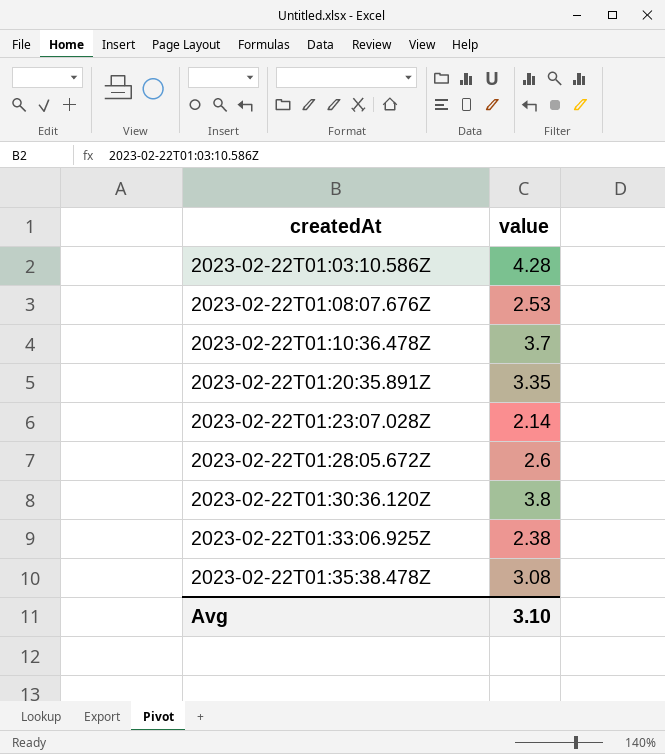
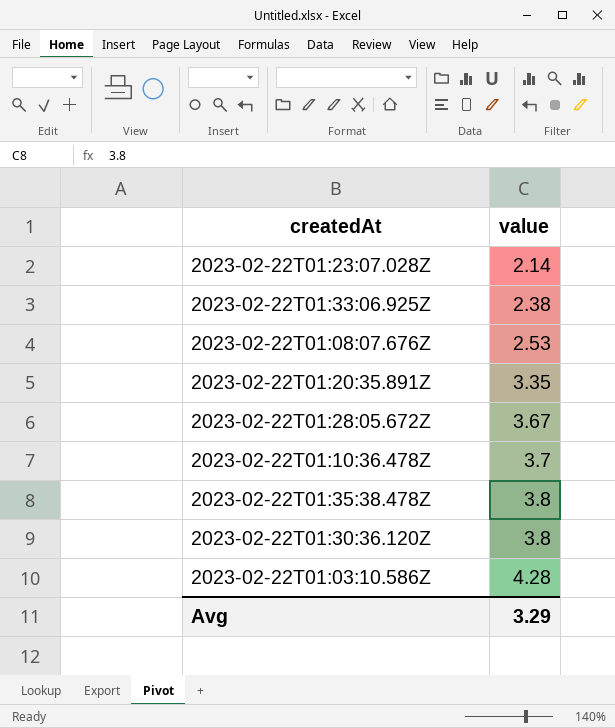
row order: createdAt ascending -> value ascending
2023-02-22T01:28:05.672Z | value: 2.6 -> 3.67
2023-02-22T01:35:38.478Z | value: 3.08 -> 3.8
Avg | value: 3.10 -> 3.29

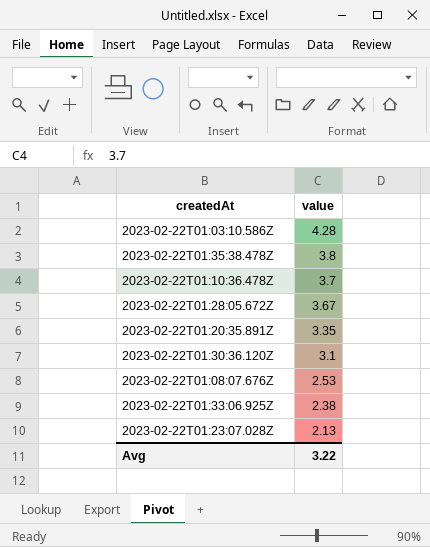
row order: value ascending -> value descending
2023-02-22T01:30:36.120Z | value: 3.8 -> 3.1
2023-02-22T01:23:07.028Z | value: 2.14 -> 2.13
Avg | value: 3.29 -> 3.22

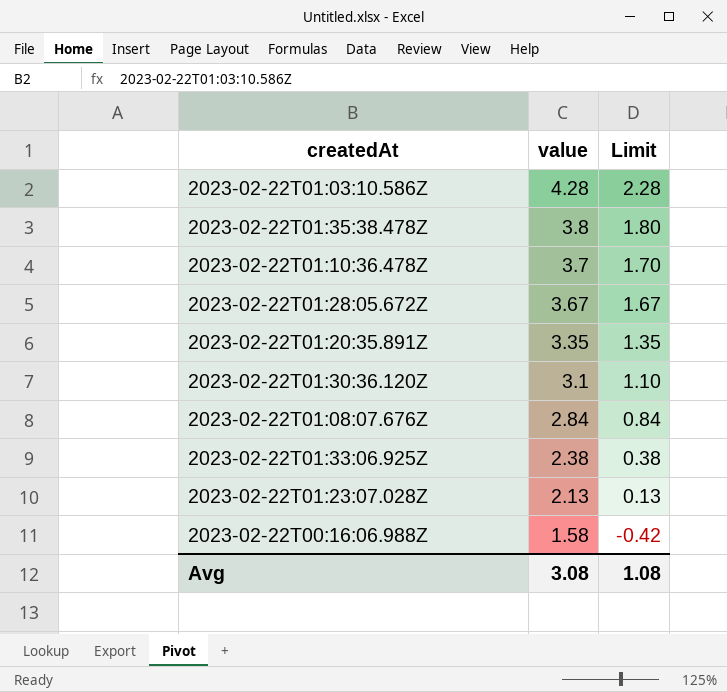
column Limit | formula: none -> [value] - 2
2023-02-22T01:08:07.676Z | value: 2.53 -> 2.84
row 2023-02-22T00:16:06.988Z: none -> 1.58 | -0.42
Avg | value: 3.22 -> 3.08

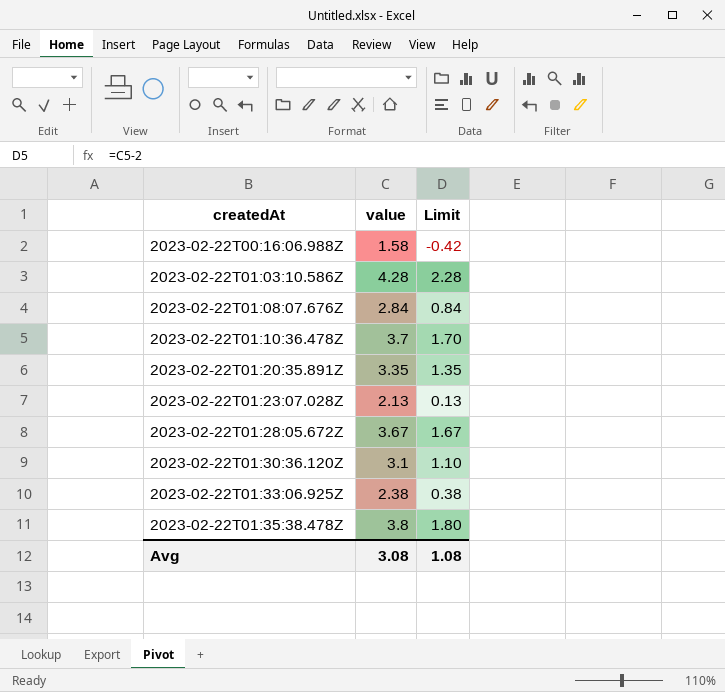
row order: value descending -> createdAt ascending

